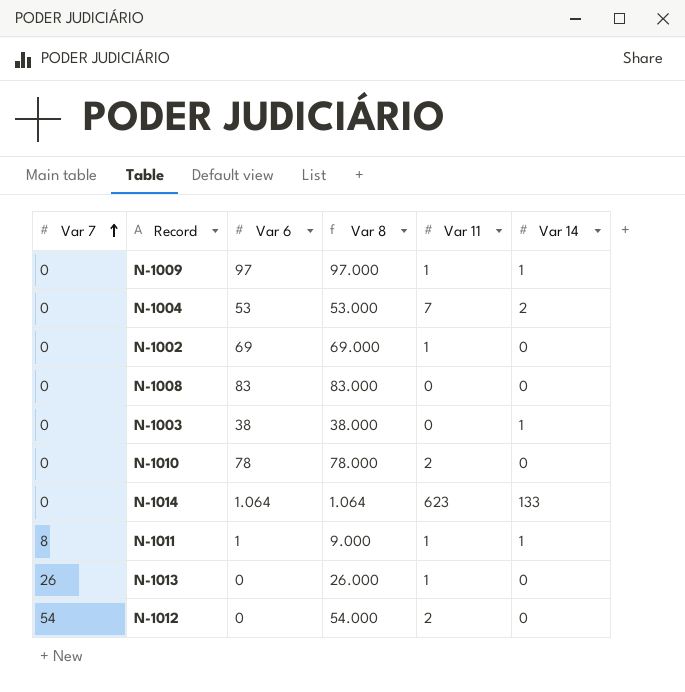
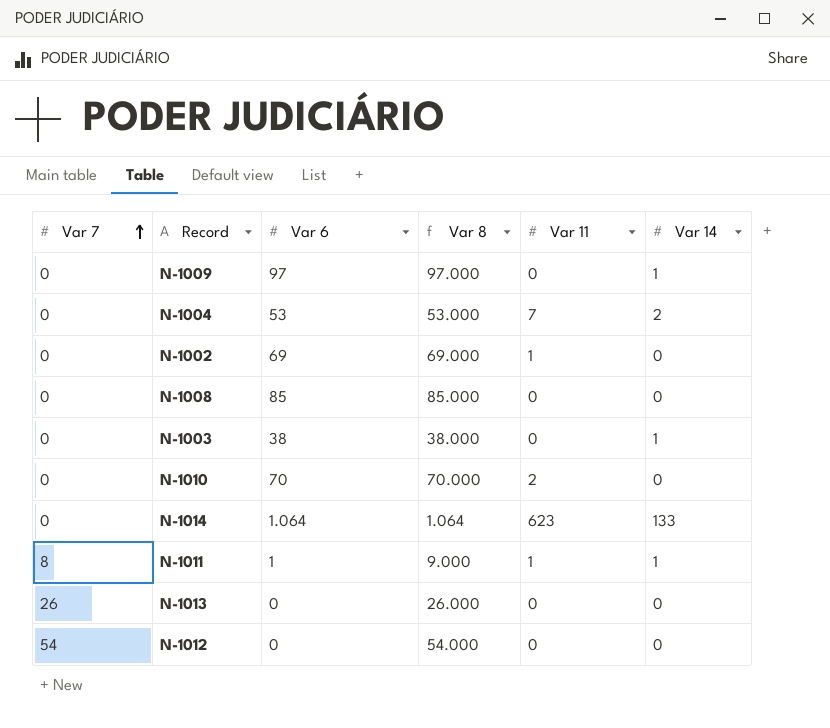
N-1009 | Var 11: 1 -> 0
N-1008 | Var 6: 83 -> 85
N-1008 | Var 8: 83.000 -> 85.000
N-1010 | Var 6: 78 -> 70
N-1010 | Var 8: 78.000 -> 70.000
N-1013 | Var 11: 1 -> 0
N-1012 | Var 11: 2 -> 0

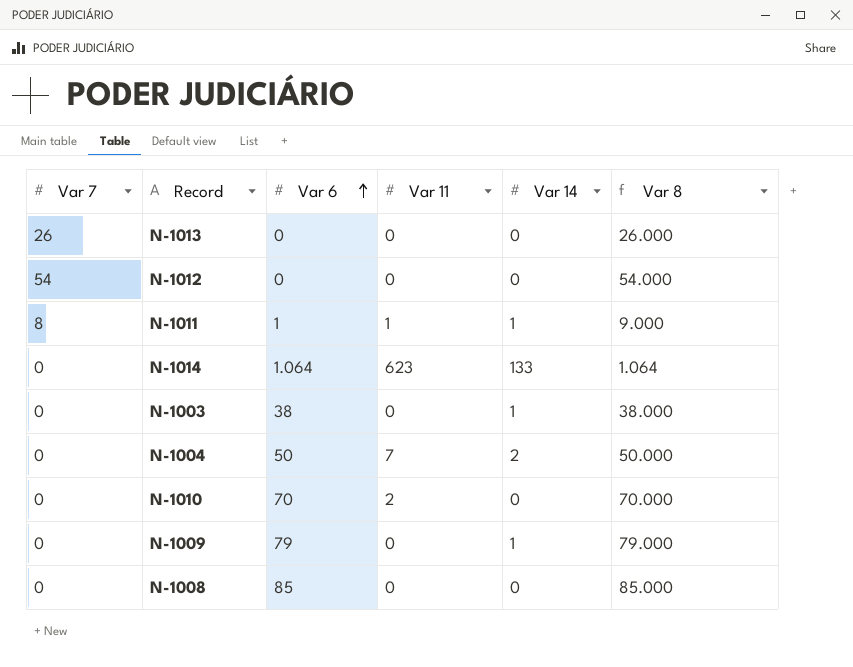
row order: Var 7 ascending -> Var 6 ascending
column Var 8 | position: 4 -> 6
row N-1002: 0 | 69 | 69.000 | 1 | 0 -> none
N-1004 | Var 6: 53 -> 50
N-1004 | Var 8: 53.000 -> 50.000
N-1009 | Var 6: 97 -> 79
N-1009 | Var 8: 97.000 -> 79.000

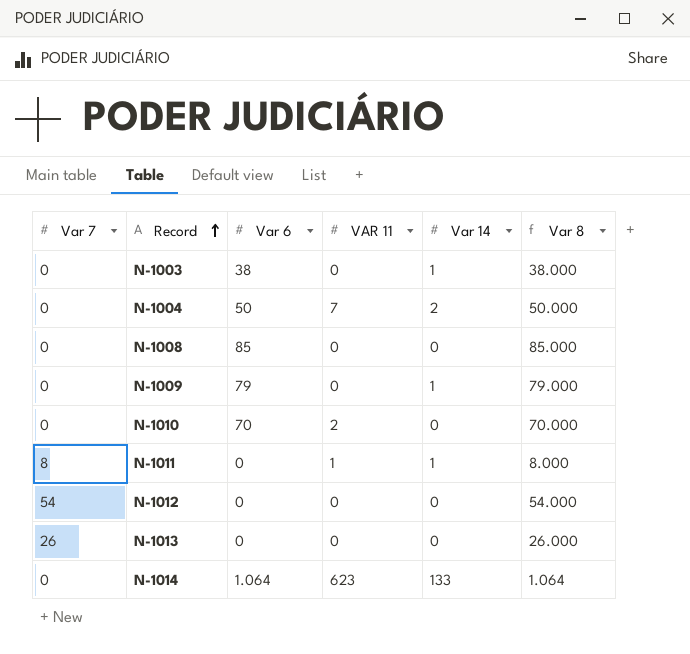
row order: Var 6 ascending -> Record ascending
column name: Var 11 -> VAR 11
N-1011 | Var 6: 1 -> 0
N-1011 | Var 8: 9.000 -> 8.000

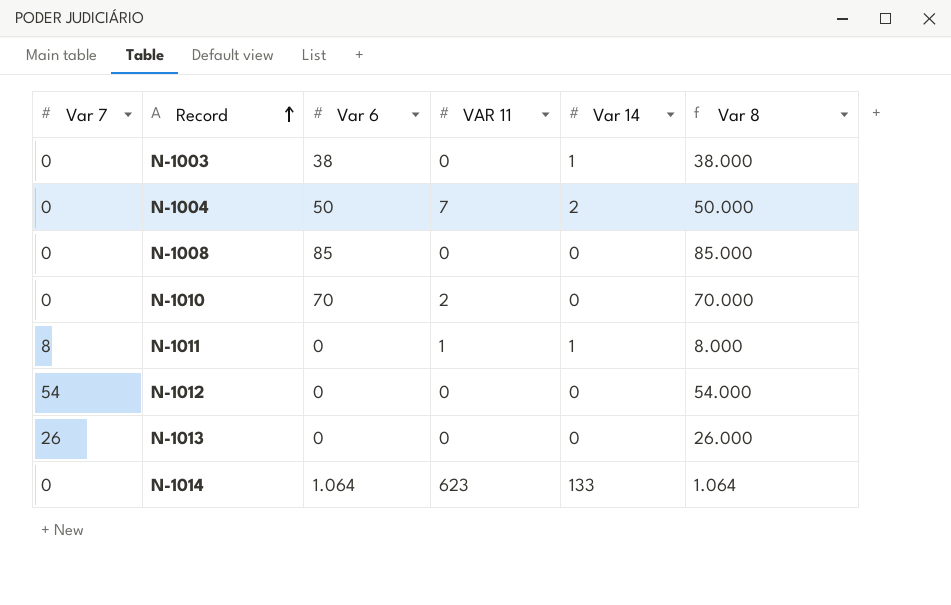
row N-1009: 0 | 79 | 0 | 1 | 79.000 -> none

